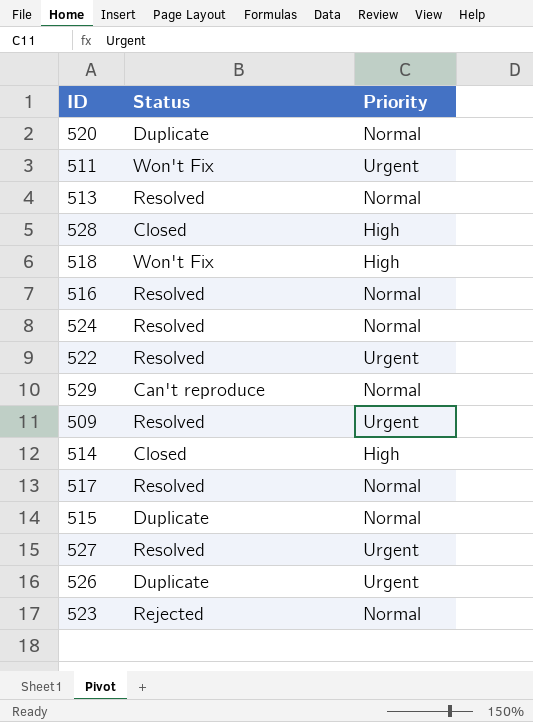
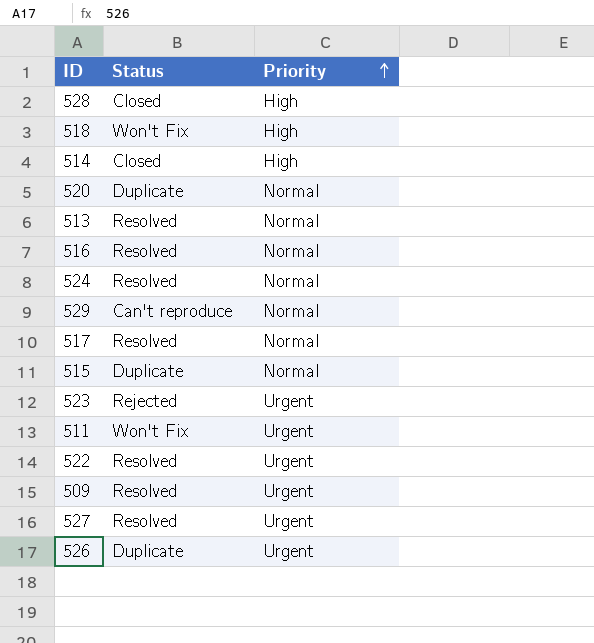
row order: none -> Priority ascending
523 | Priority: Normal -> Urgent

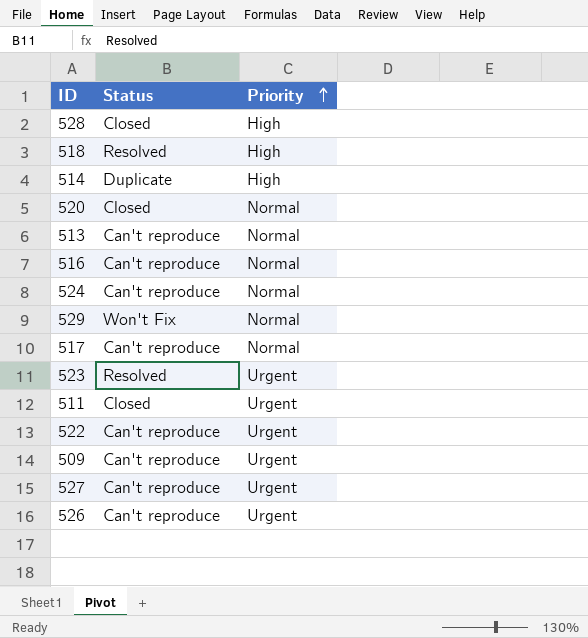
row 515: Duplicate | Normal -> none
518 | Status: Won't Fix -> Resolved
514 | Status: Closed -> Duplicate
520 | Status: Duplicate -> Closed
513 | Status: Resolved -> Can't reproduce
516 | Status: Resolved -> Can't reproduce
524 | Status: Resolved -> Can't reproduce
529 | Status: Can't reproduce -> Won't Fix
517 | Status: Resolved -> Can't reproduce
523 | Status: Rejected -> Resolved
511 | Status: Won't Fix -> Closed
522 | Status: Resolved -> Can't reproduce
509 | Status: Resolved -> Can't reproduce
527 | Status: Resolved -> Can't reproduce
526 | Status: Duplicate -> Can't reproduce

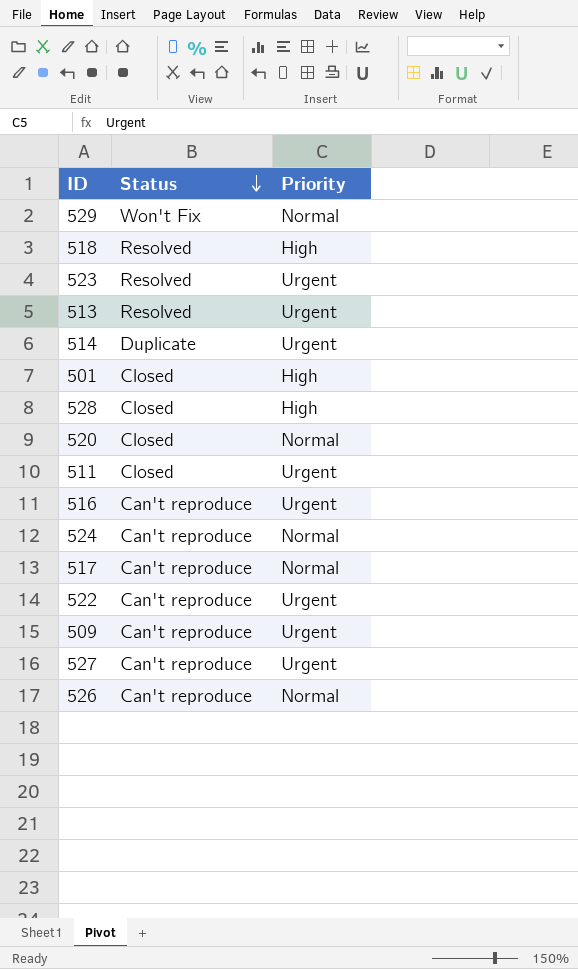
row order: Priority ascending -> Status descending
513 | Status: Can't reproduce -> Resolved
513 | Priority: Normal -> Urgent
514 | Priority: High -> Urgent
row 501: none -> Closed | High
516 | Priority: Normal -> Urgent
526 | Priority: Urgent -> Normal

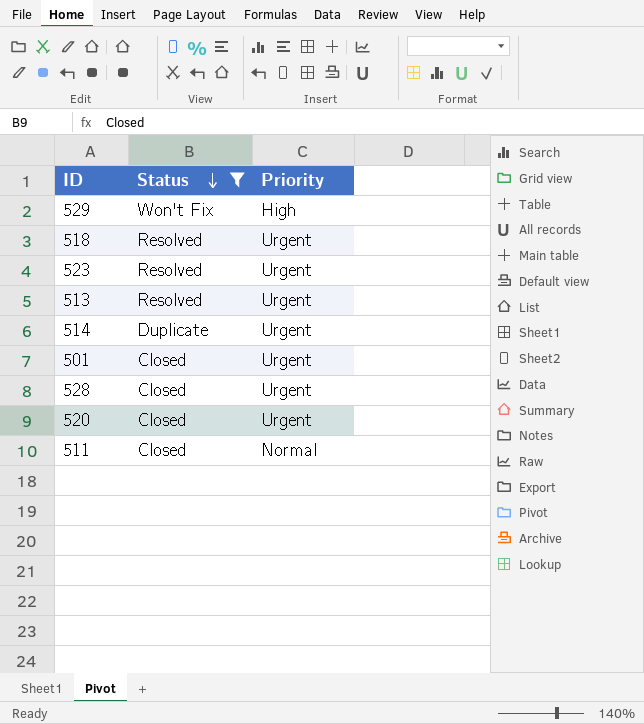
filter: none -> Status != Can't reproduce
529 | Priority: Normal -> High
518 | Priority: High -> Urgent
501 | Priority: High -> Urgent
528 | Priority: High -> Urgent
520 | Priority: Normal -> Urgent
511 | Priority: Urgent -> Normal

